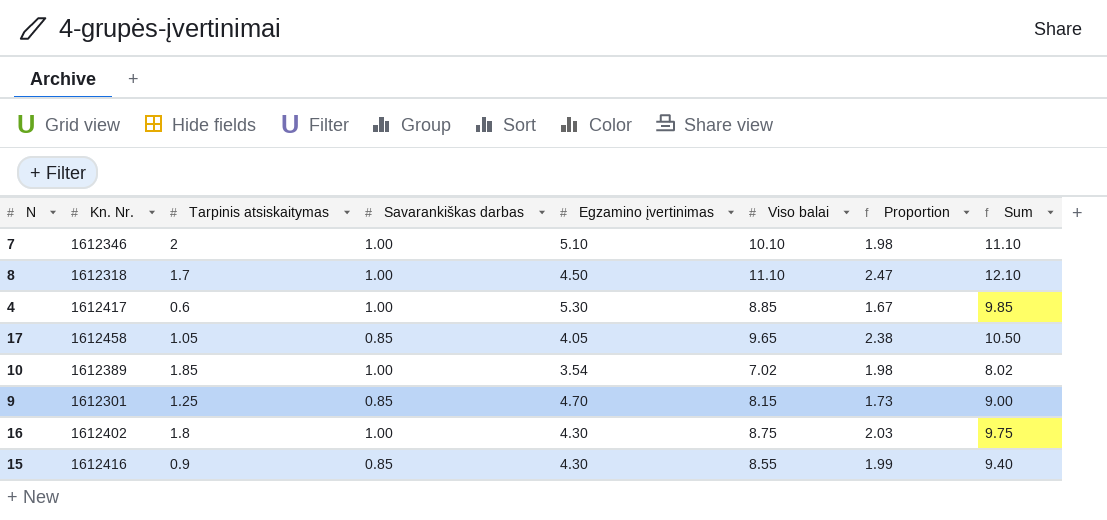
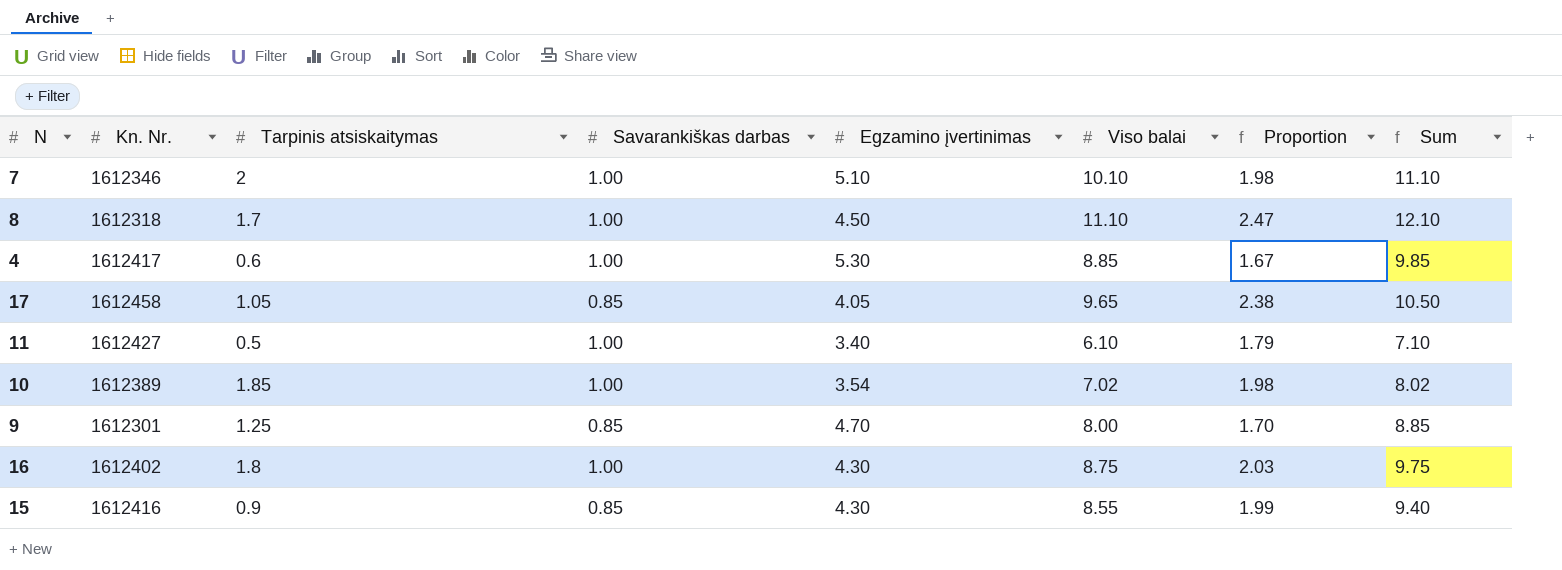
row 11: none -> 1612427 | 0.5 | 1.00 | 3.40 | 6.10 | 1.79 | 7.10
9 | Viso balai: 8.15 -> 8.00
9 | Proportion: 1.73 -> 1.70
9 | Sum: 9.00 -> 8.85

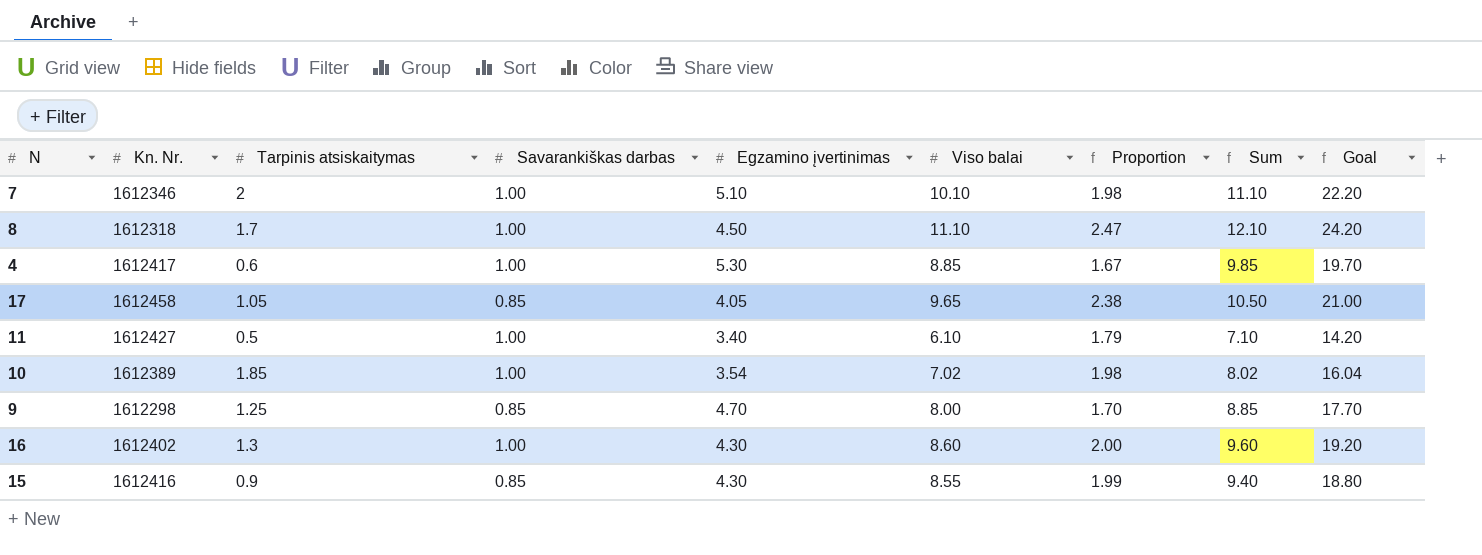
column Goal | formula: none -> [Sum] * 2
9 | Kn. Nr.: 1612301 -> 1612298
16 | Tarpinis atsiskaitymas: 1.8 -> 1.3
16 | Viso balai: 8.75 -> 8.60
16 | Proportion: 2.03 -> 2.00
16 | Sum: 9.75 -> 9.60

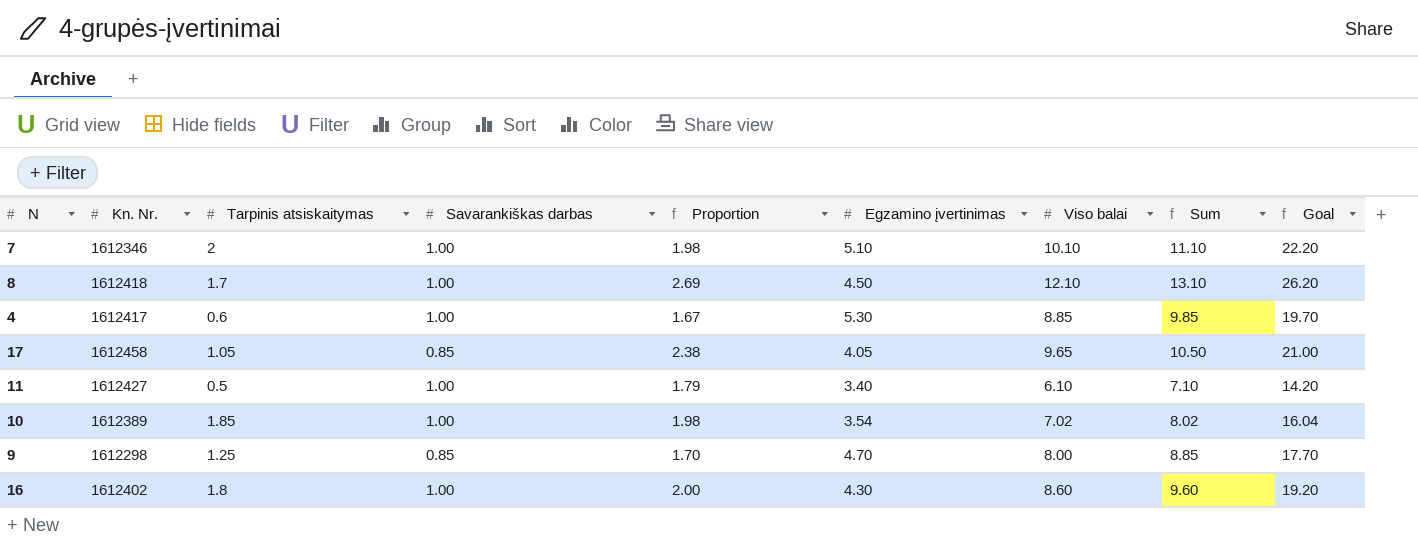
column Proportion | position: 7 -> 5
row 15: 1612416 | 0.9 | 0.85 | 4.30 | 8.55 | 1.99 | 9.40 | 18.80 -> none
8 | Kn. Nr.: 1612318 -> 1612418
8 | Proportion: 2.47 -> 2.69
8 | Viso balai: 11.10 -> 12.10
8 | Sum: 12.10 -> 13.10
8 | Goal: 24.20 -> 26.20
16 | Tarpinis atsiskaitymas: 1.3 -> 1.8

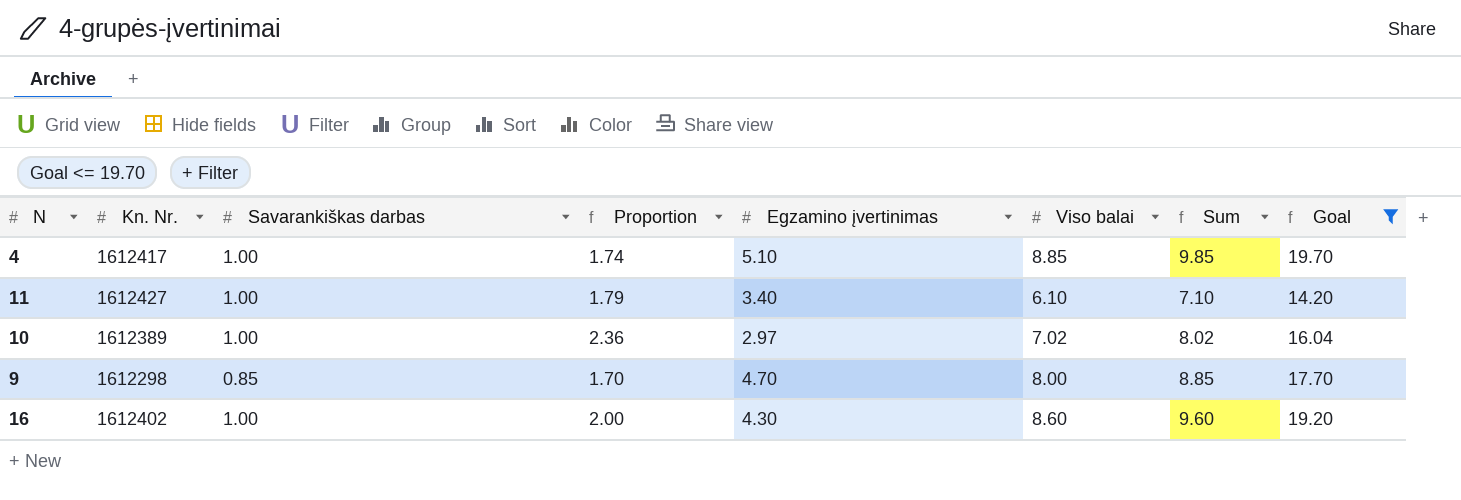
filter: none -> Goal <= 19.70
column Tarpinis atsiskaitymas | position: 3 -> none
4 | Proportion: 1.67 -> 1.74
4 | Egzamino įvertinimas: 5.30 -> 5.10
10 | Proportion: 1.98 -> 2.36
10 | Egzamino įvertinimas: 3.54 -> 2.97

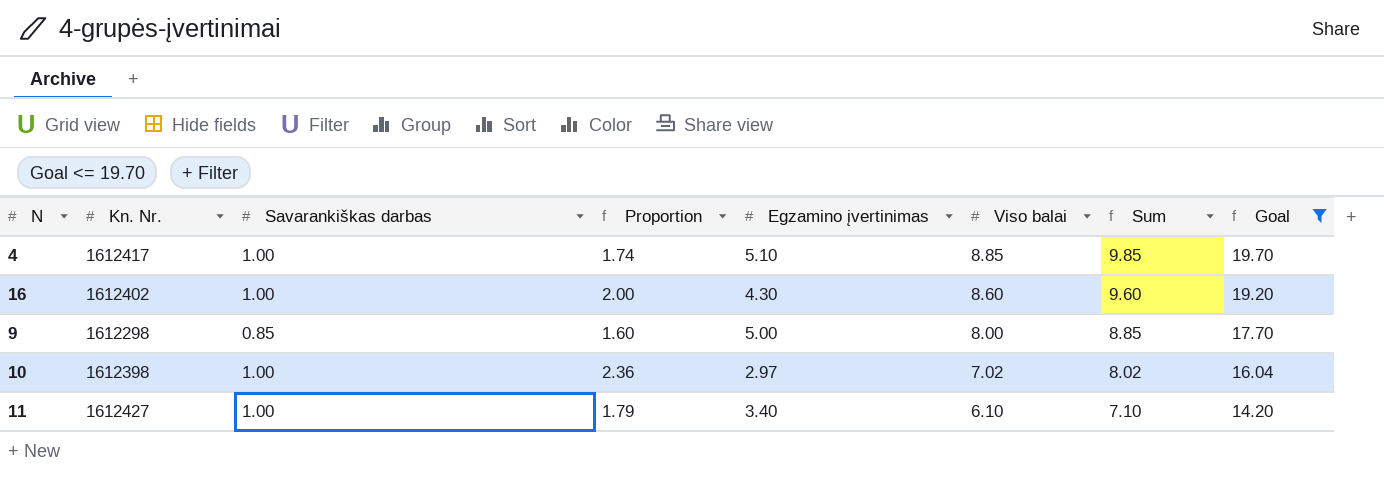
row order: none -> Viso balai descending
9 | Proportion: 1.70 -> 1.60
9 | Egzamino įvertinimas: 4.70 -> 5.00
10 | Kn. Nr.: 1612389 -> 1612398

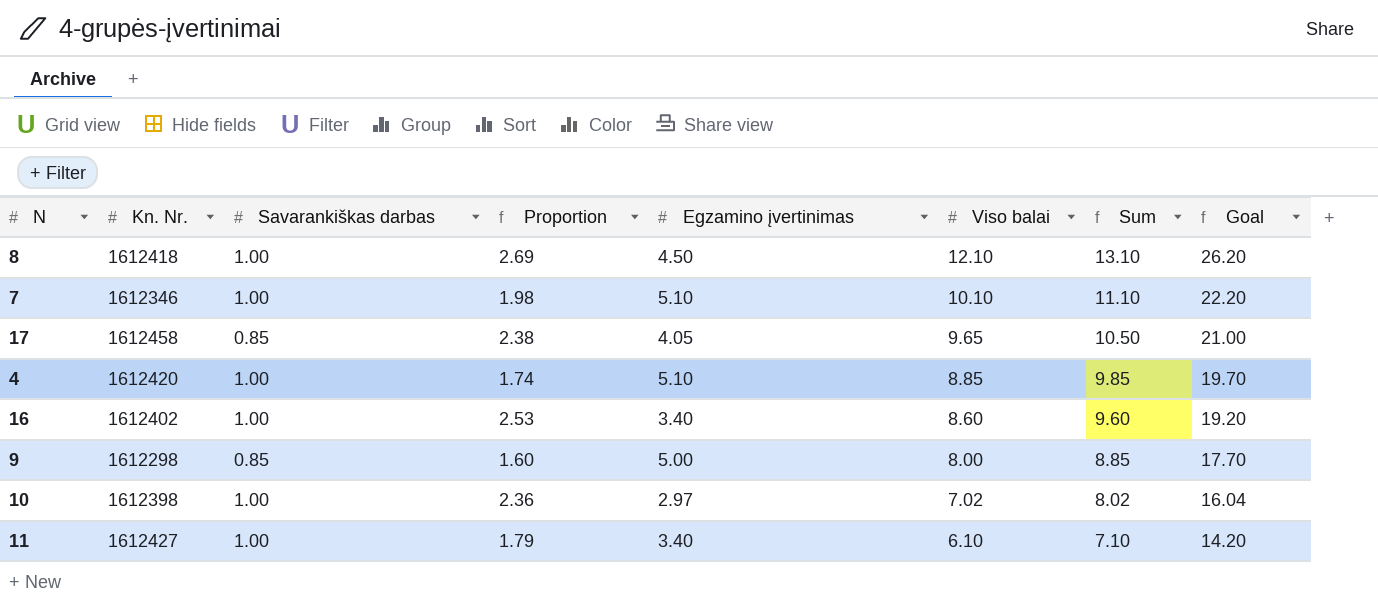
filter: Goal <= 19.70 -> none
4 | Kn. Nr.: 1612417 -> 1612420
16 | Proportion: 2.00 -> 2.53
16 | Egzamino įvertinimas: 4.30 -> 3.40

